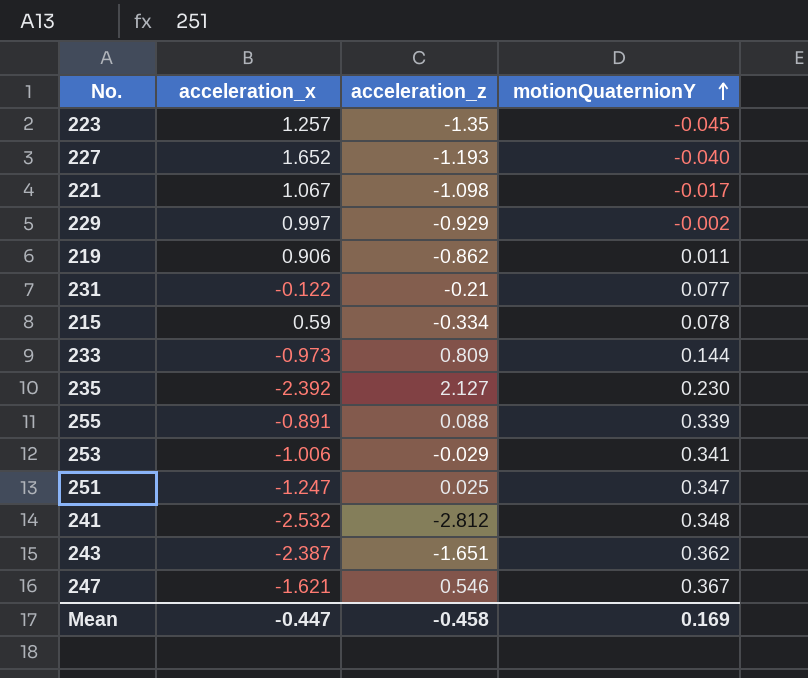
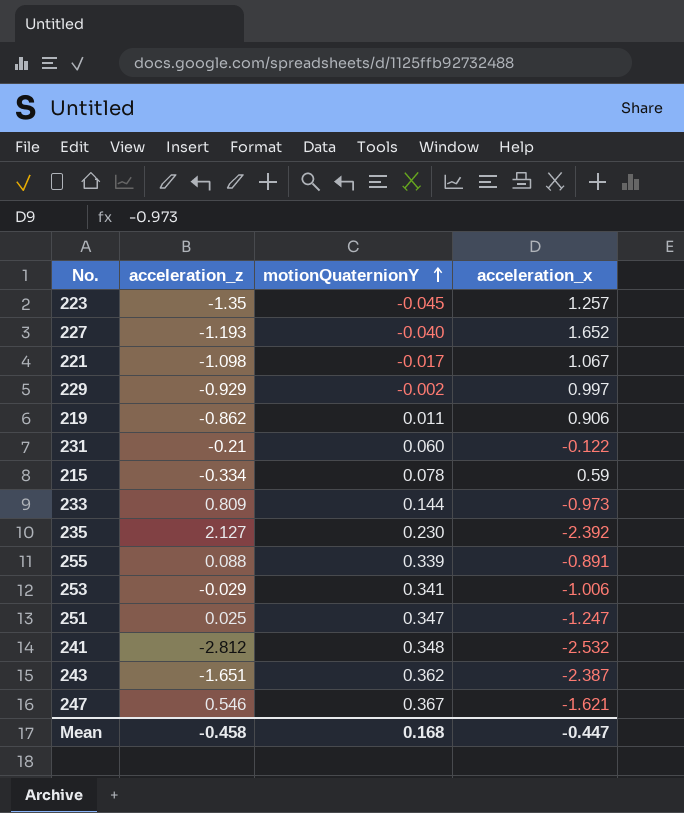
column acceleration_x | position: 2 -> 4
231 | motionQuaternionY: 0.077 -> 0.060
Mean | motionQuaternionY: 0.169 -> 0.168

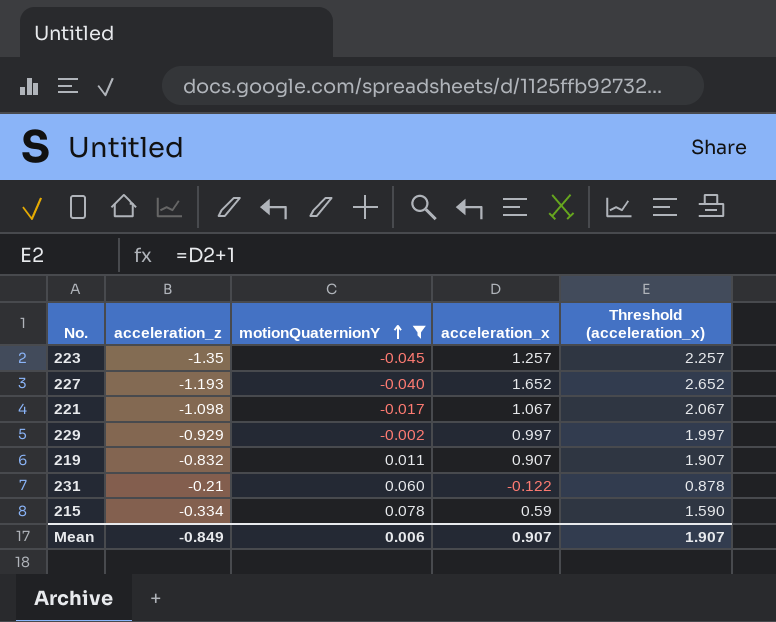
filter: none -> motionQuaternionY <= 0.078
column Threshold (acceleration_x) | formula: none -> [acceleration_x] + 1
219 | acceleration_z: -0.862 -> -0.832
219 | acceleration_x: 0.906 -> 0.907
Mean | acceleration_z: -0.458 -> -0.849
Mean | motionQuaternionY: 0.168 -> 0.006
Mean | acceleration_x: -0.447 -> 0.907

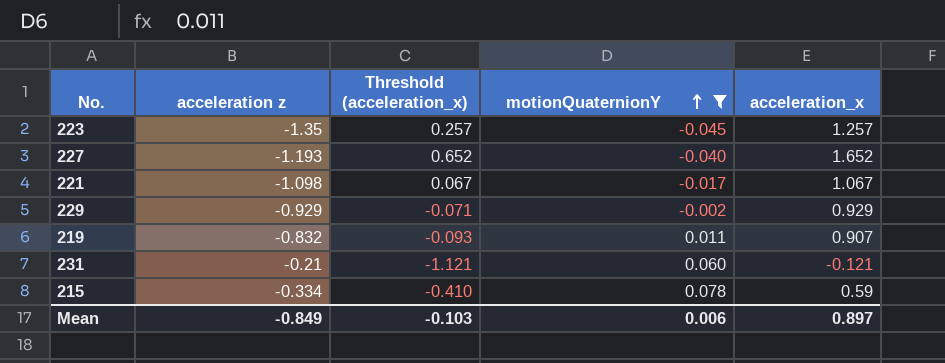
column name: acceleration_z -> acceleration z
column Threshold (acceleration_x) | formula: [acceleration_x] + 1 -> [acceleration_x] - 1
column Threshold (acceleration_x) | position: 5 -> 3
229 | acceleration_x: 0.997 -> 0.929
231 | acceleration_x: -0.122 -> -0.121
Mean | Threshold (acceleration_x): 1.907 -> -0.103
Mean | acceleration_x: 0.907 -> 0.897

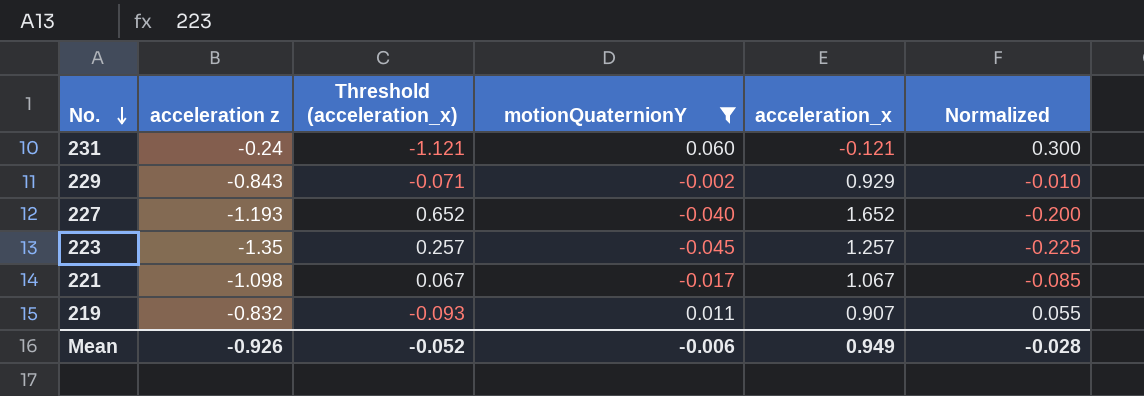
row order: motionQuaternionY ascending -> No. descending
column Normalized | formula: none -> [motionQuaternionY] * 5
row 215: -0.334 | -0.410 | 0.078 | 0.59 -> none
231 | acceleration z: -0.21 -> -0.24
229 | acceleration z: -0.929 -> -0.843
Mean | acceleration z: -0.849 -> -0.926
Mean | Threshold (acceleration_x): -0.103 -> -0.052
Mean | motionQuaternionY: 0.006 -> -0.006
Mean | acceleration_x: 0.897 -> 0.949

